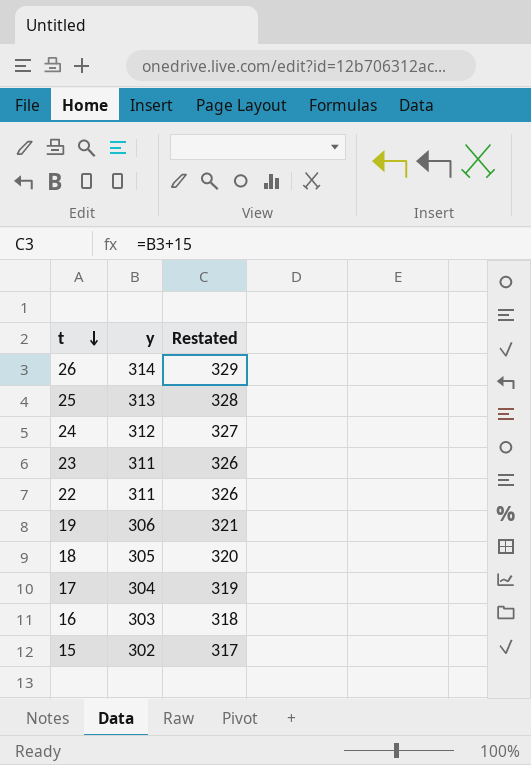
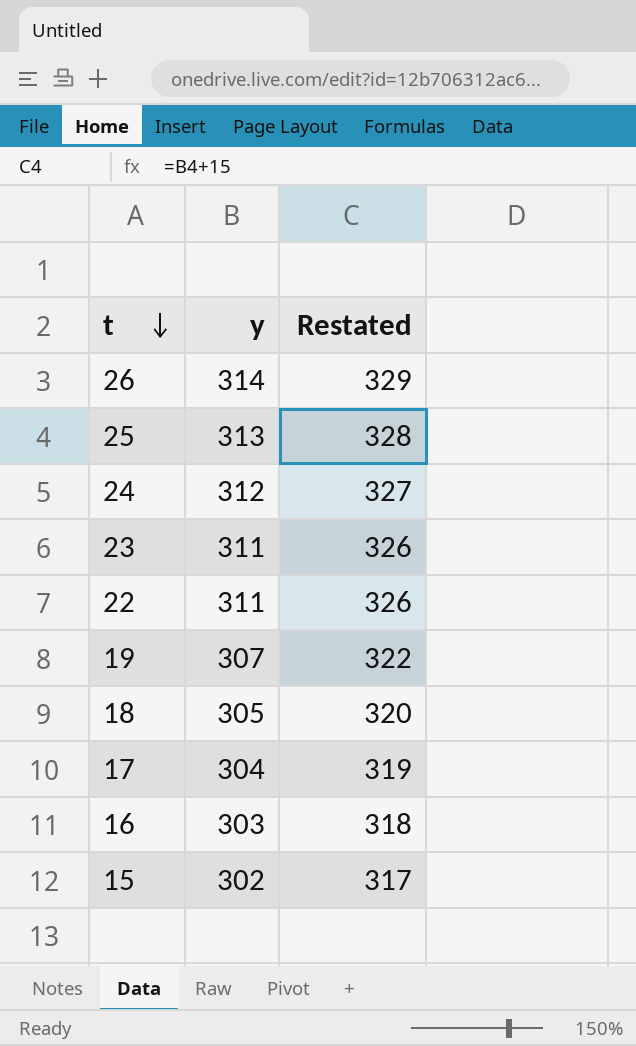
19 | y: 306 -> 307
19 | Restated: 321 -> 322

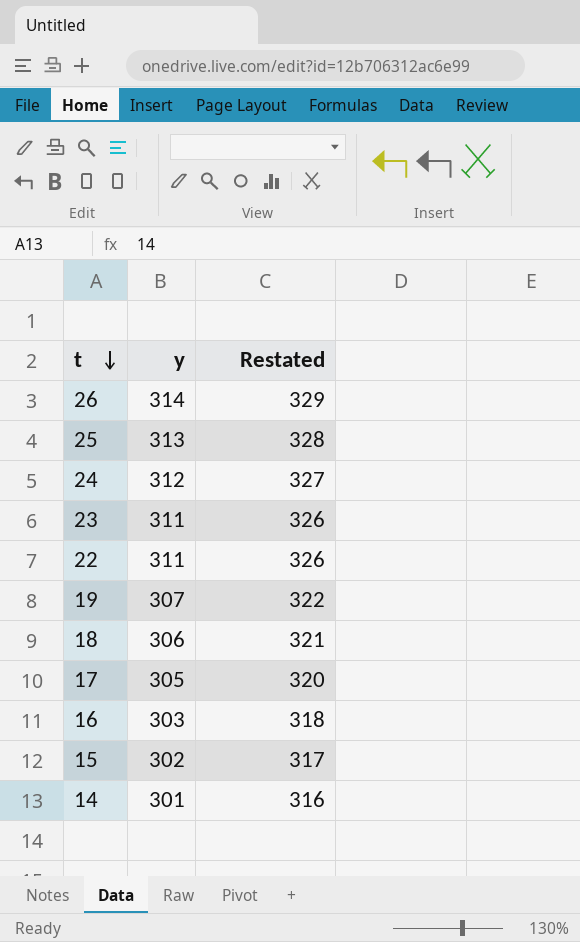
18 | y: 305 -> 306
18 | Restated: 320 -> 321
17 | y: 304 -> 305
17 | Restated: 319 -> 320
row 14: none -> 301 | 316

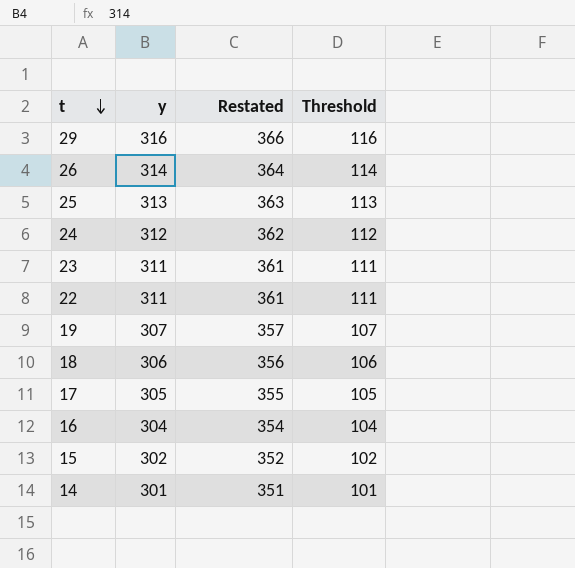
column Restated | formula: [y] + 15 -> [y] + 50
column Threshold | formula: none -> [y] - 200
row 29: none -> 316 | 366 | 116
16 | y: 303 -> 304

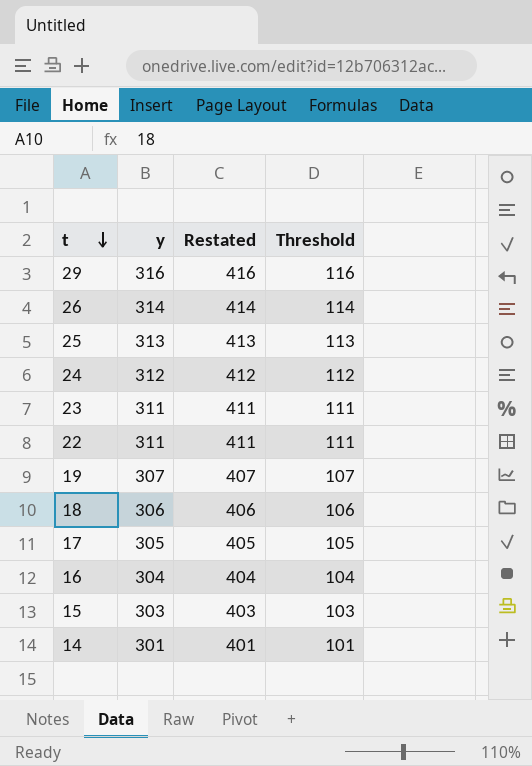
column Restated | formula: [y] + 50 -> [y] + 100
15 | y: 302 -> 303
15 | Threshold: 102 -> 103

